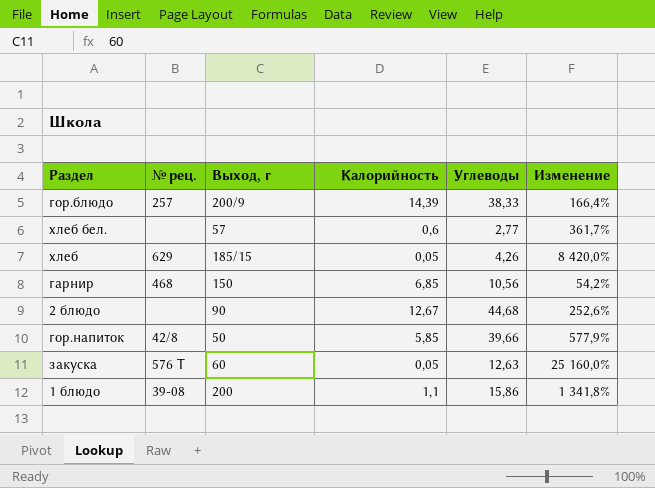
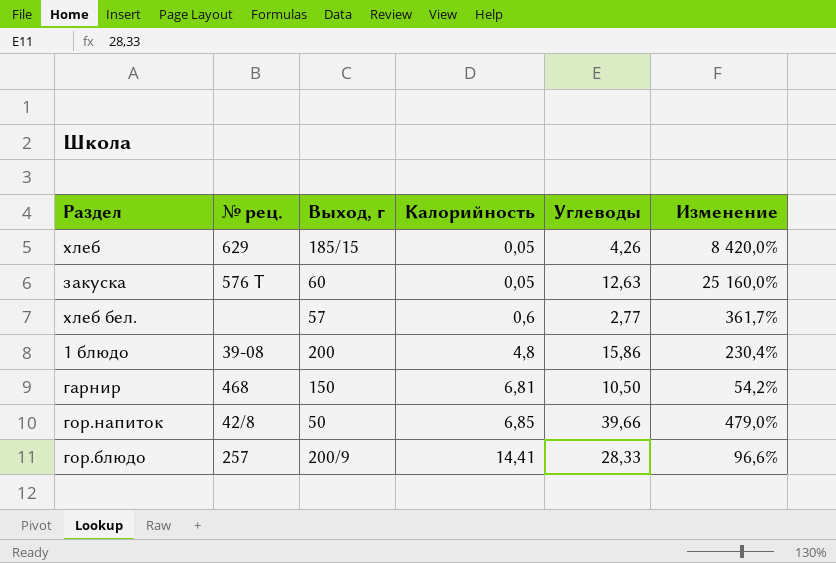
row order: none -> Калорийность ascending
row 2 блюдо: none | 90 | 12,67 | 44,68 | 252,6% -> none
1 блюдо | Калорийность: 1,1 -> 4,8
1 блюдо | Изменение: 1 341,8% -> 230,4%
гарнир | Калорийность: 6,85 -> 6,81
гарнир | Углеводы: 10,56 -> 10,50
гор.напиток | Калорийность: 5,85 -> 6,85
гор.напиток | Изменение: 577,9% -> 479,0%
гор.блюдо | Калорийность: 14,39 -> 14,41
гор.блюдо | Углеводы: 38,33 -> 28,33
гор.блюдо | Изменение: 166,4% -> 96,6%

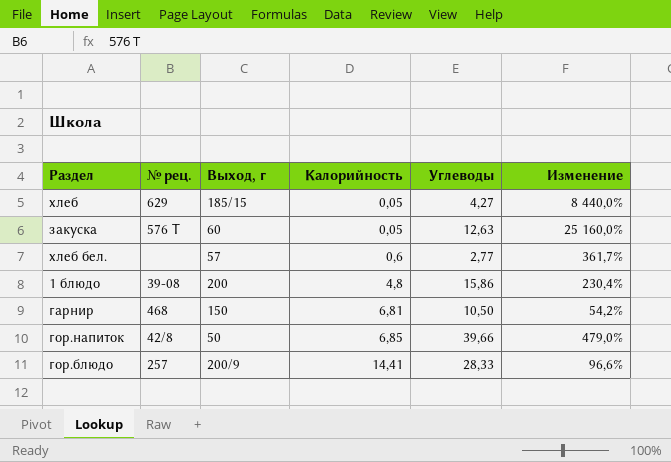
хлеб | Углеводы: 4,26 -> 4,27
хлеб | Изменение: 8 420,0% -> 8 440,0%

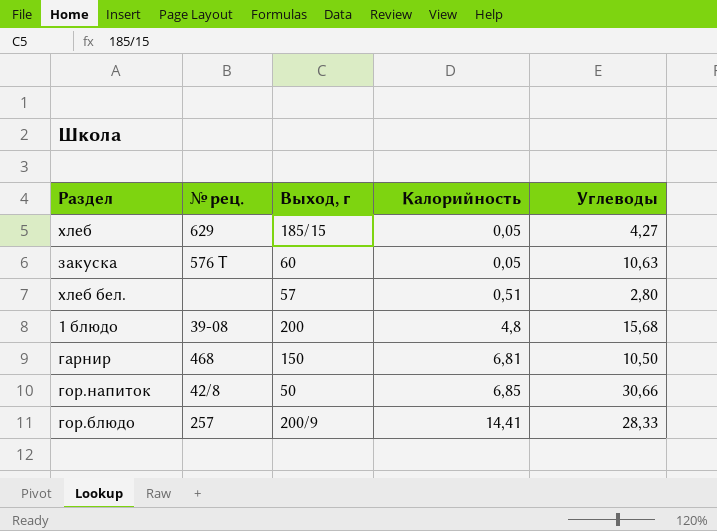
column Изменение | formula: ([Углеводы] - [Калорийность]) / [Калорийность] -> none
закуска | Углеводы: 12,63 -> 10,63
хлеб бел. | Калорийность: 0,6 -> 0,51
хлеб бел. | Углеводы: 2,77 -> 2,80
1 блюдо | Углеводы: 15,86 -> 15,68
гор.напиток | Углеводы: 39,66 -> 30,66

